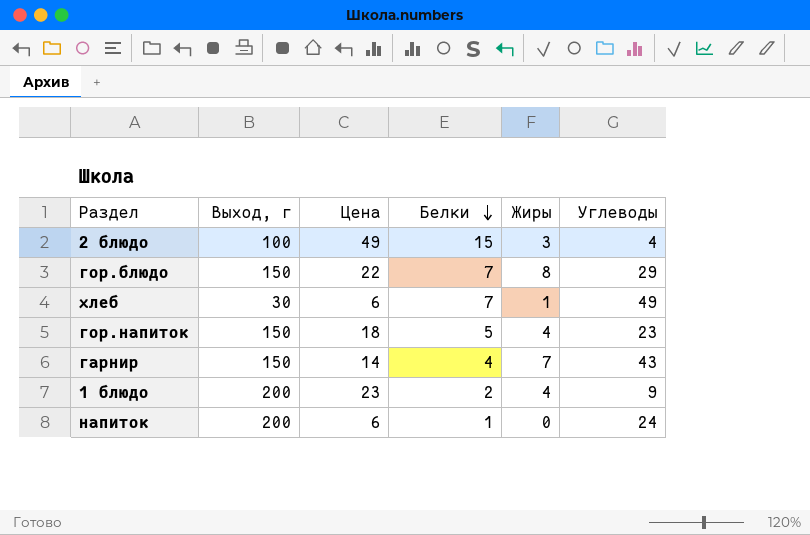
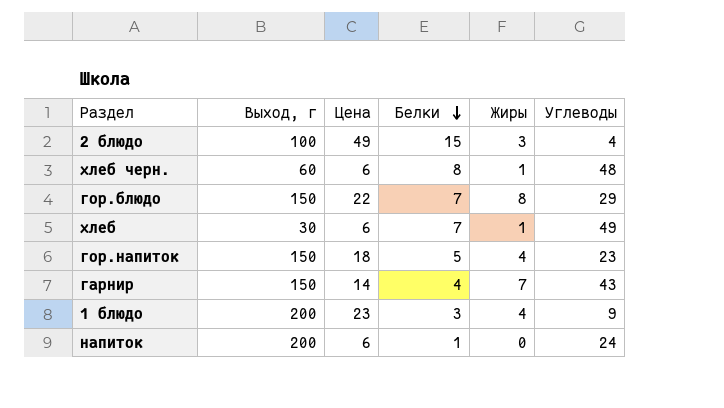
row хлеб черн.: none -> 60 | 6 | 8 | 1 | 48
1 блюдо | Белки: 2 -> 3

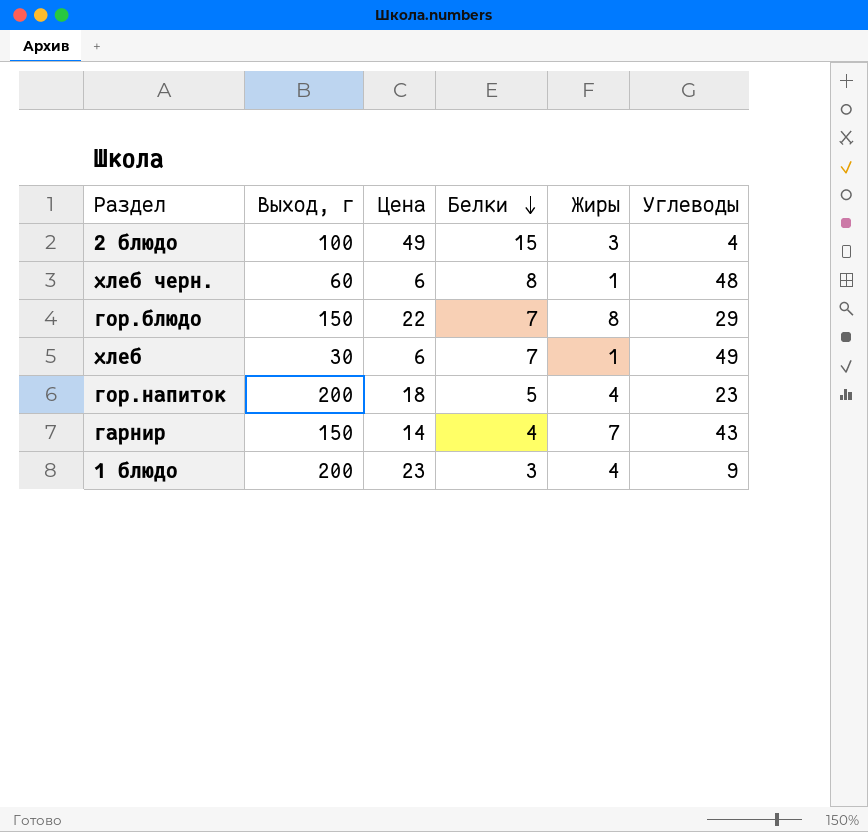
row напиток: 200 | 6 | 1 | 0 | 24 -> none
гор.напиток | Выход, г: 150 -> 200

